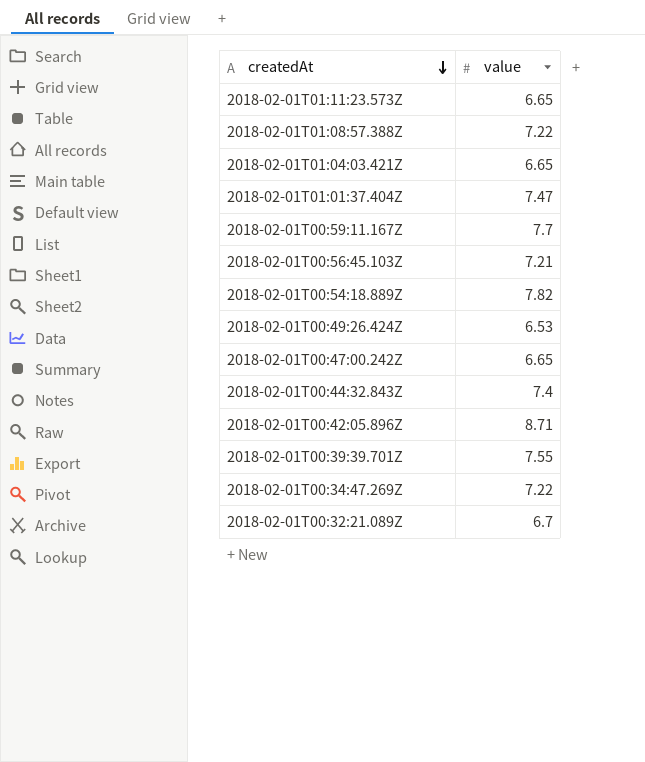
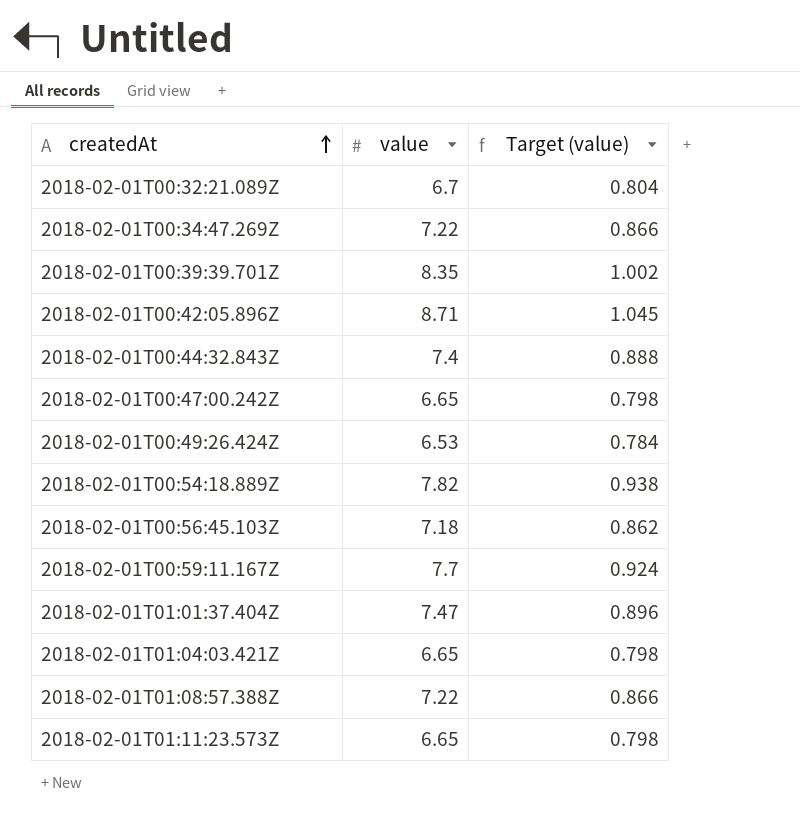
row order: createdAt descending -> createdAt ascending
column Target (value) | formula: none -> [value] * 0.12
2018-02-01T00:39:39.701Z | value: 7.55 -> 8.35
2018-02-01T00:56:45.103Z | value: 7.21 -> 7.18

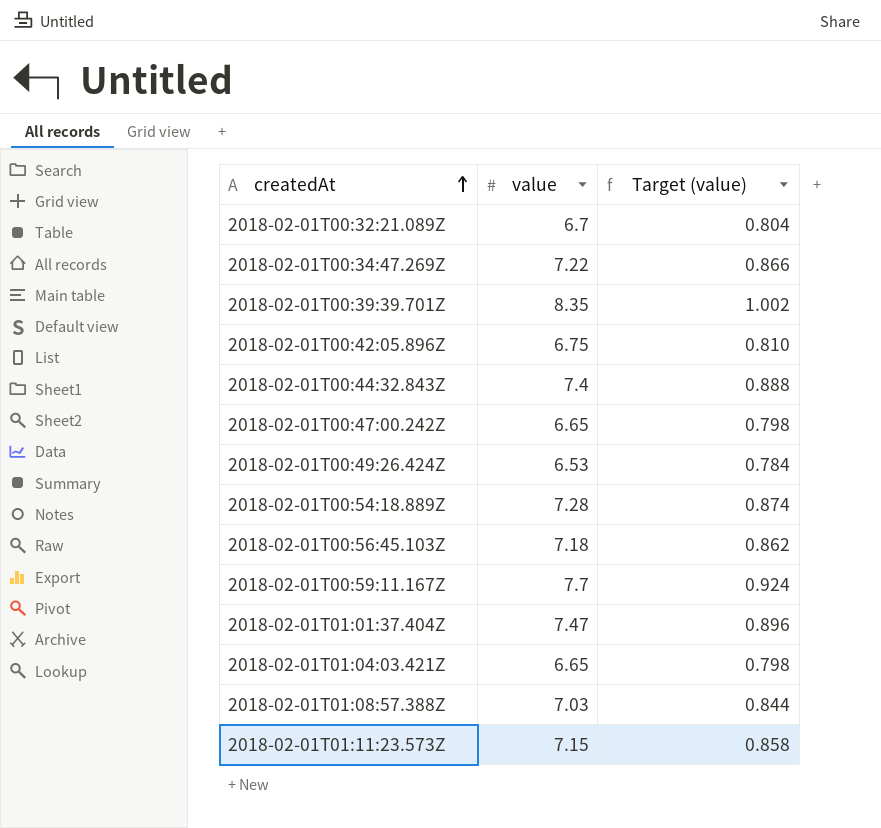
2018-02-01T00:42:05.896Z | value: 8.71 -> 6.75
2018-02-01T00:42:05.896Z | Target (value): 1.045 -> 0.810
2018-02-01T00:54:18.889Z | value: 7.82 -> 7.28
2018-02-01T00:54:18.889Z | Target (value): 0.938 -> 0.874
2018-02-01T01:08:57.388Z | value: 7.22 -> 7.03
2018-02-01T01:08:57.388Z | Target (value): 0.866 -> 0.844
2018-02-01T01:11:23.573Z | value: 6.65 -> 7.15
2018-02-01T01:11:23.573Z | Target (value): 0.798 -> 0.858

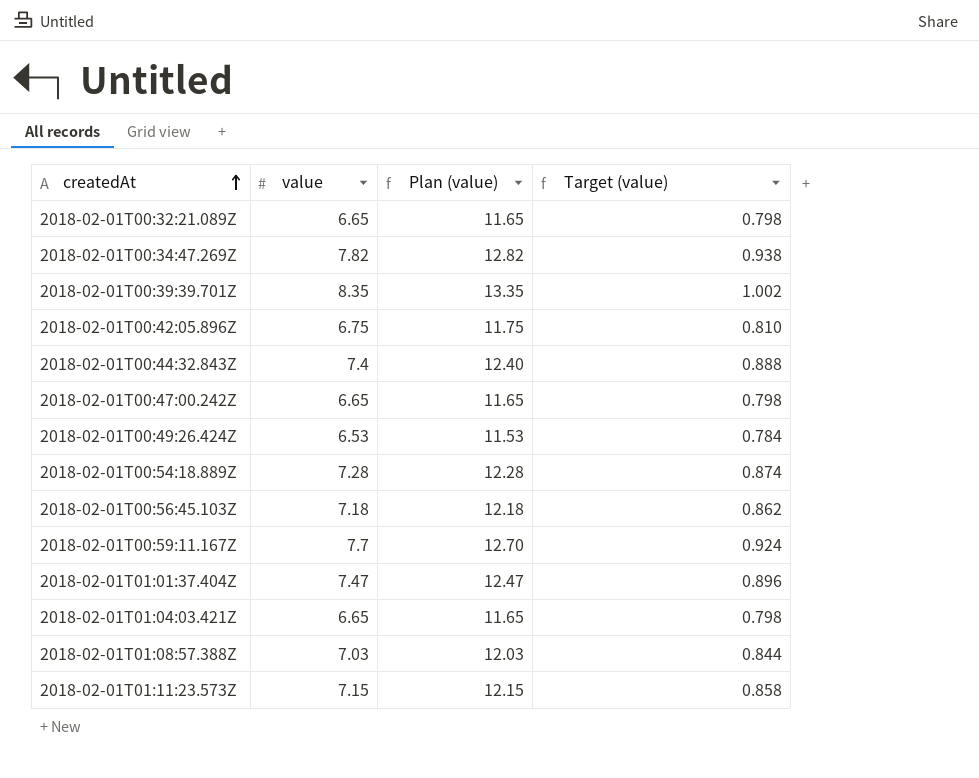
column Plan (value) | formula: none -> [value] + 5
2018-02-01T00:32:21.089Z | value: 6.7 -> 6.65
2018-02-01T00:32:21.089Z | Target (value): 0.804 -> 0.798
2018-02-01T00:34:47.269Z | value: 7.22 -> 7.82
2018-02-01T00:34:47.269Z | Target (value): 0.866 -> 0.938

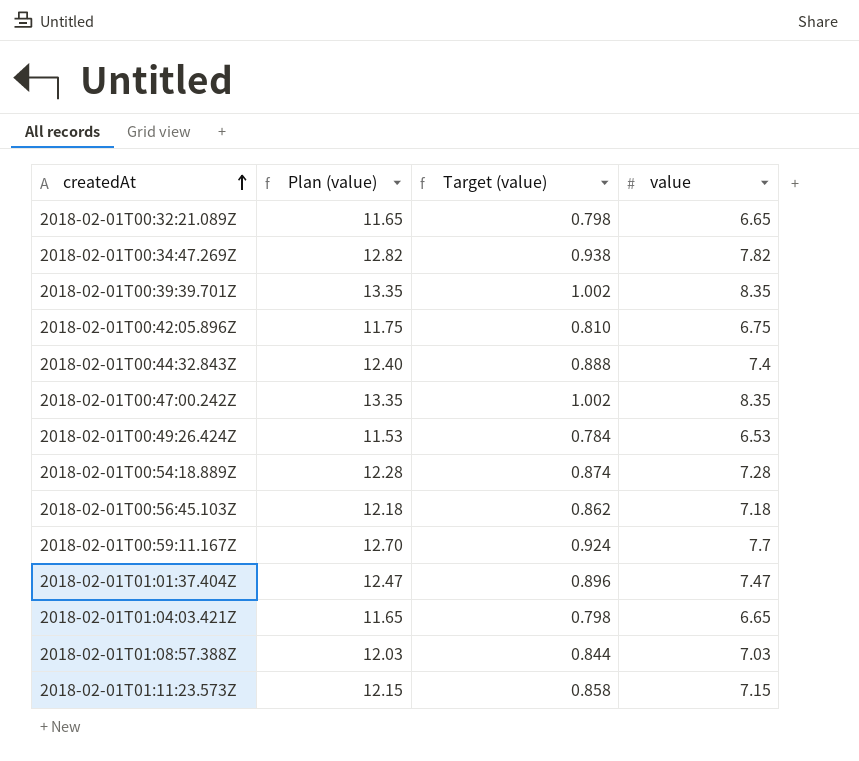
column value | position: 2 -> 4
2018-02-01T00:47:00.242Z | Plan (value): 11.65 -> 13.35
2018-02-01T00:47:00.242Z | Target (value): 0.798 -> 1.002
2018-02-01T00:47:00.242Z | value: 6.65 -> 8.35

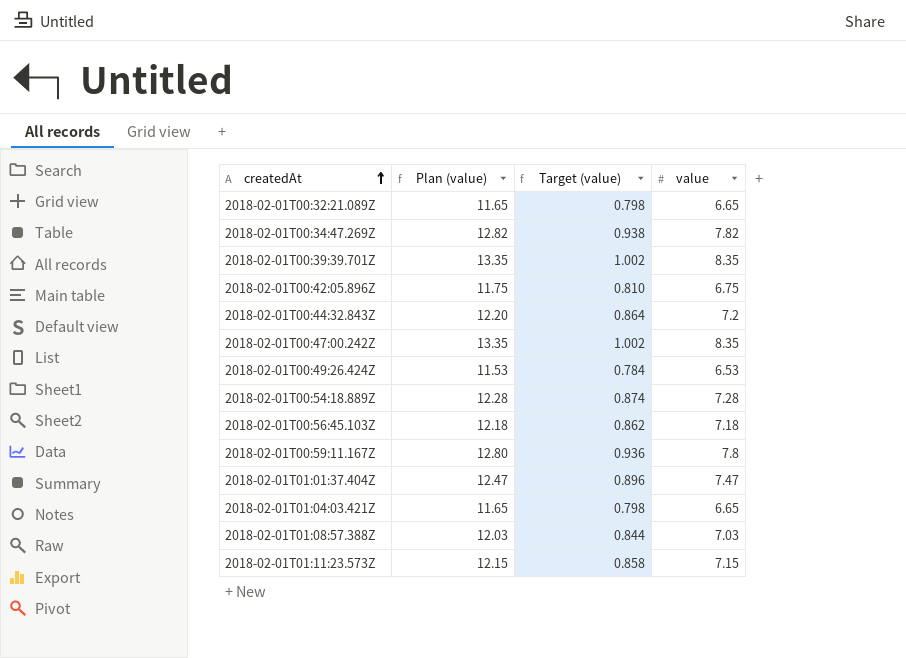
2018-02-01T00:44:32.843Z | Plan (value): 12.40 -> 12.20
2018-02-01T00:44:32.843Z | Target (value): 0.888 -> 0.864
2018-02-01T00:44:32.843Z | value: 7.4 -> 7.2
2018-02-01T00:59:11.167Z | Plan (value): 12.70 -> 12.80
2018-02-01T00:59:11.167Z | Target (value): 0.924 -> 0.936
2018-02-01T00:59:11.167Z | value: 7.7 -> 7.8

